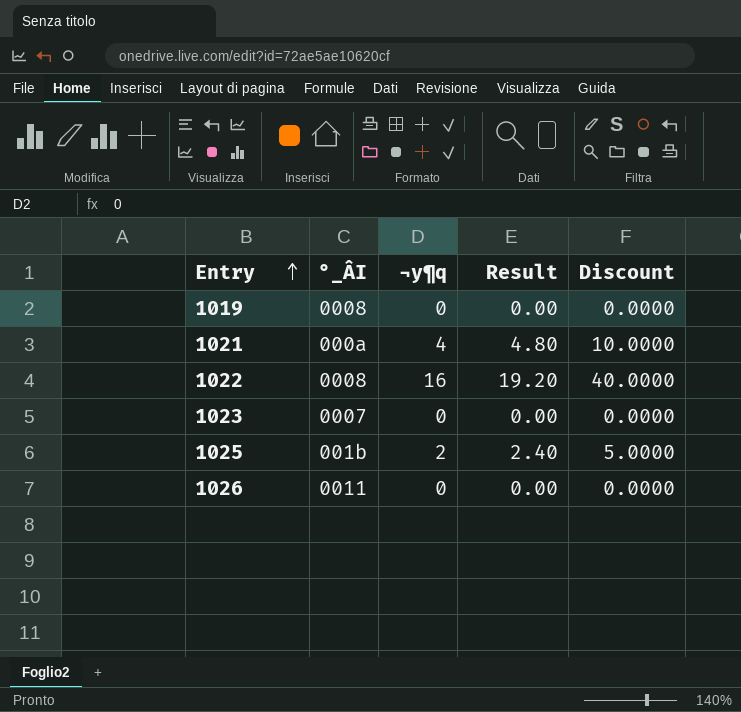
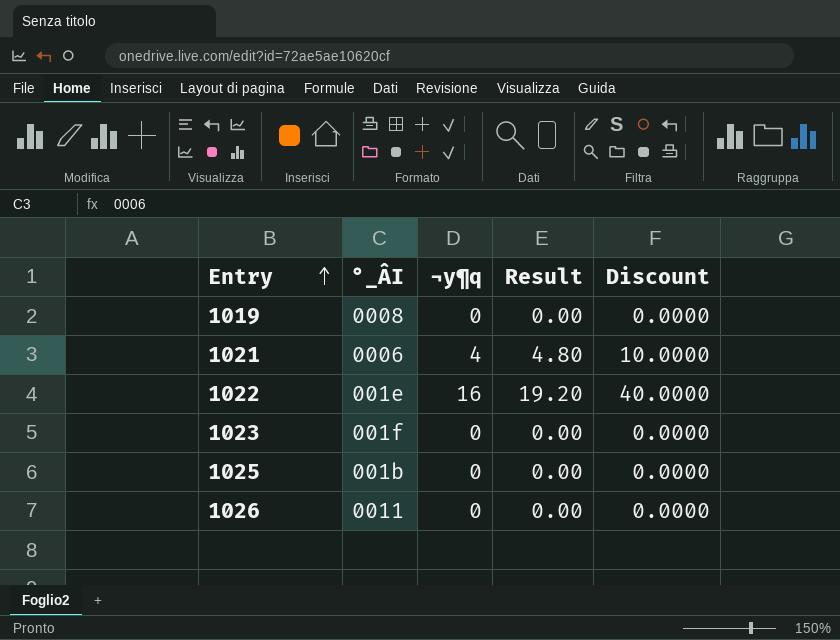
1021 | °_ÂI: 000a -> 0006
1022 | °_ÂI: 0008 -> 001e
1023 | °_ÂI: 0007 -> 001f
1025 | ¬y¶q: 2 -> 0
1025 | Result: 2.40 -> 0.00
1025 | Discount: 5.0000 -> 0.0000

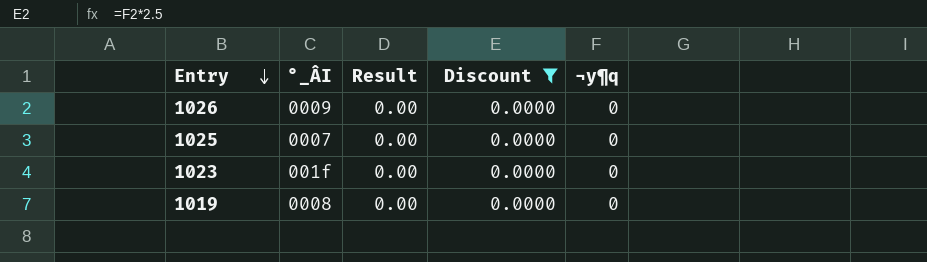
filter: none -> Discount = 0.0000
row order: Entry ascending -> Entry descending
column ¬y¶q | position: 3 -> 5
1026 | °_ÂI: 0011 -> 0009
1025 | °_ÂI: 001b -> 0007

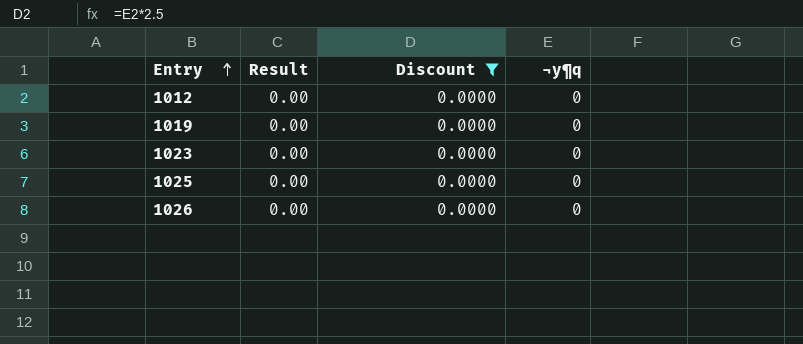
row order: Entry descending -> Entry ascending
column °_ÂI | position: 2 -> none
row 1012: none -> 0.00 | 0.0000 | 0

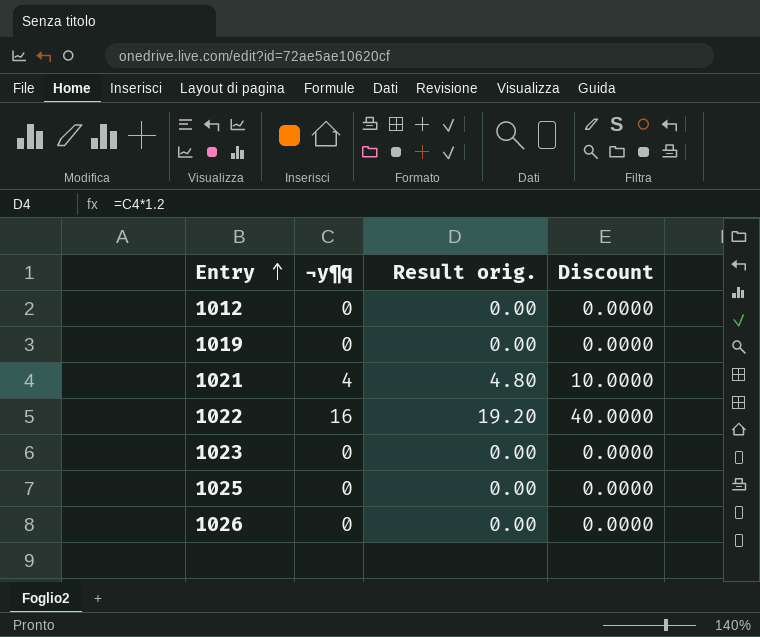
filter: Discount = 0.0000 -> none
column ¬y¶q | position: 4 -> 2
column name: Result -> Result orig.

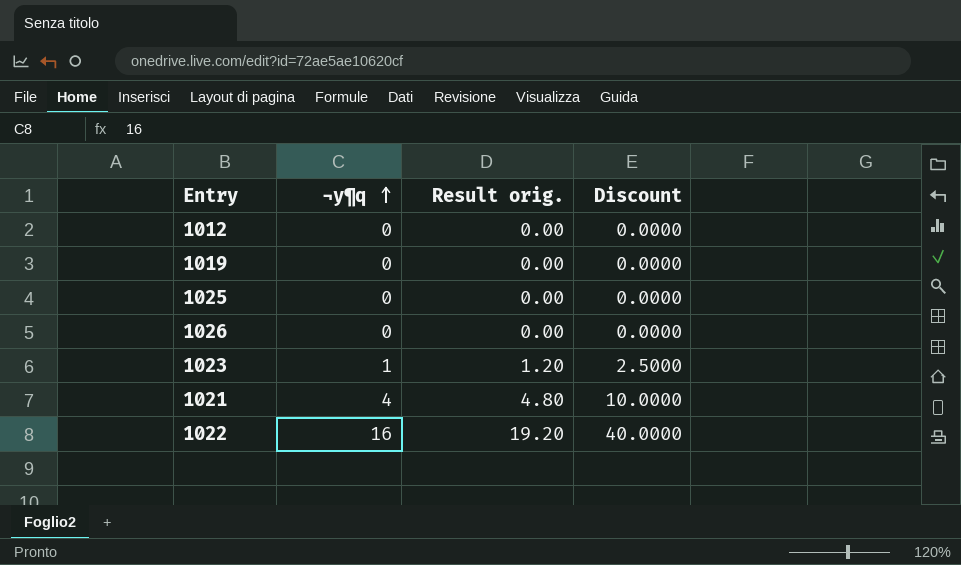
row order: Entry ascending -> ¬y¶q ascending
1023 | ¬y¶q: 0 -> 1
1023 | Result orig.: 0.00 -> 1.20
1023 | Discount: 0.0000 -> 2.5000

